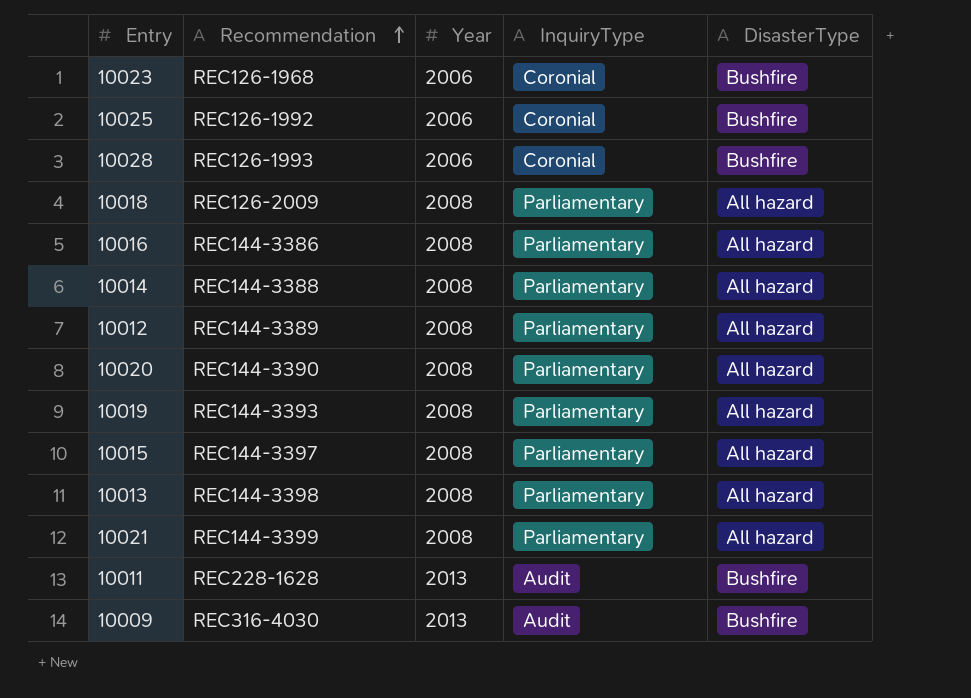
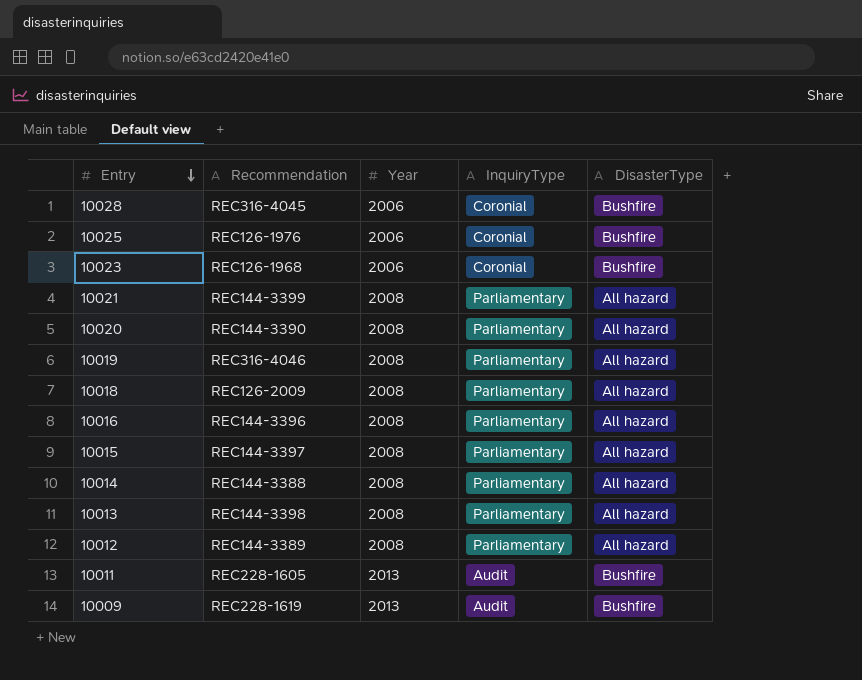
row order: Recommendation ascending -> Entry descending
10028 | Recommendation: REC126-1993 -> REC316-4045
10025 | Recommendation: REC126-1992 -> REC126-1976
10019 | Recommendation: REC144-3393 -> REC316-4046
10016 | Recommendation: REC144-3386 -> REC144-3396
10011 | Recommendation: REC228-1628 -> REC228-1605
10009 | Recommendation: REC316-4030 -> REC228-1619

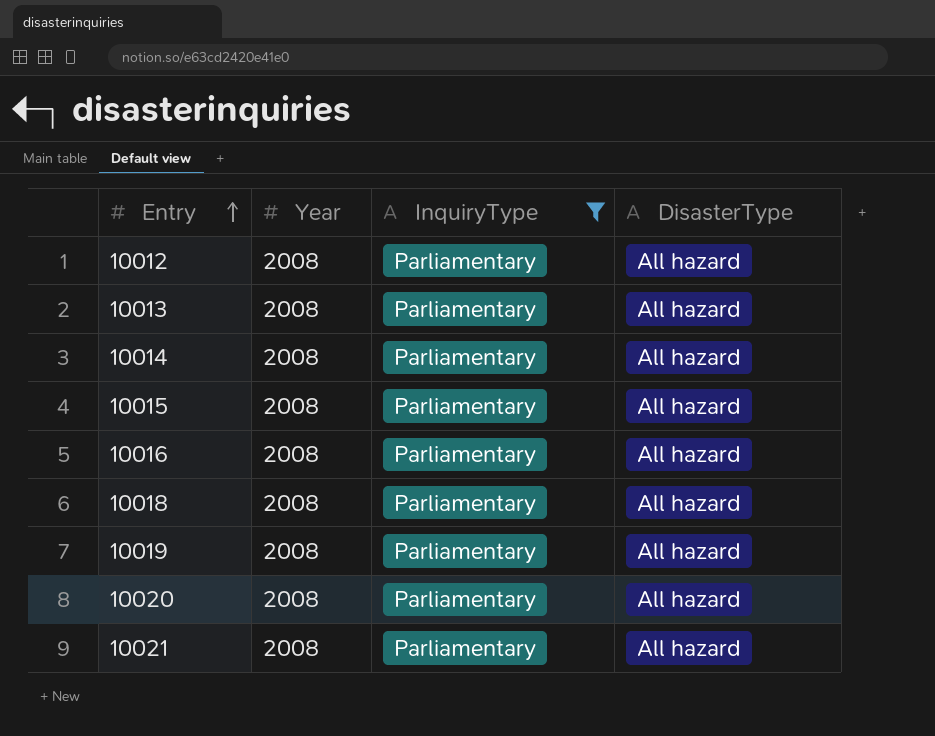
filter: none -> InquiryType = Parliamentary
row order: Entry descending -> Entry ascending
column Recommendation | position: 2 -> none

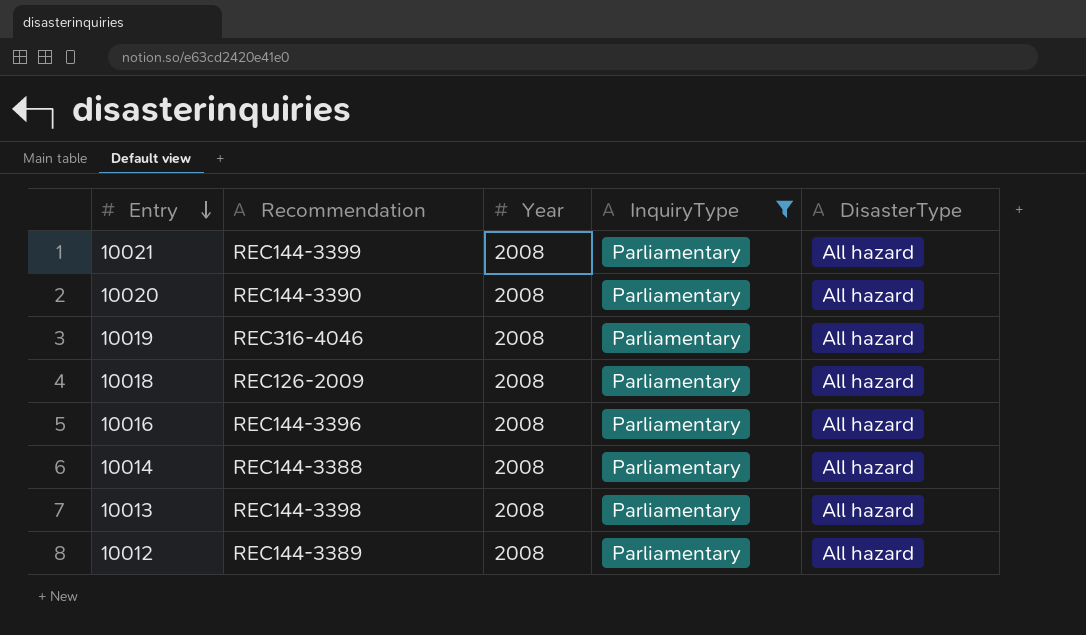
row order: Entry ascending -> Entry descending
column Recommendation | position: none -> 2
row 10015: 2008 | Parliamentary | All hazard -> none

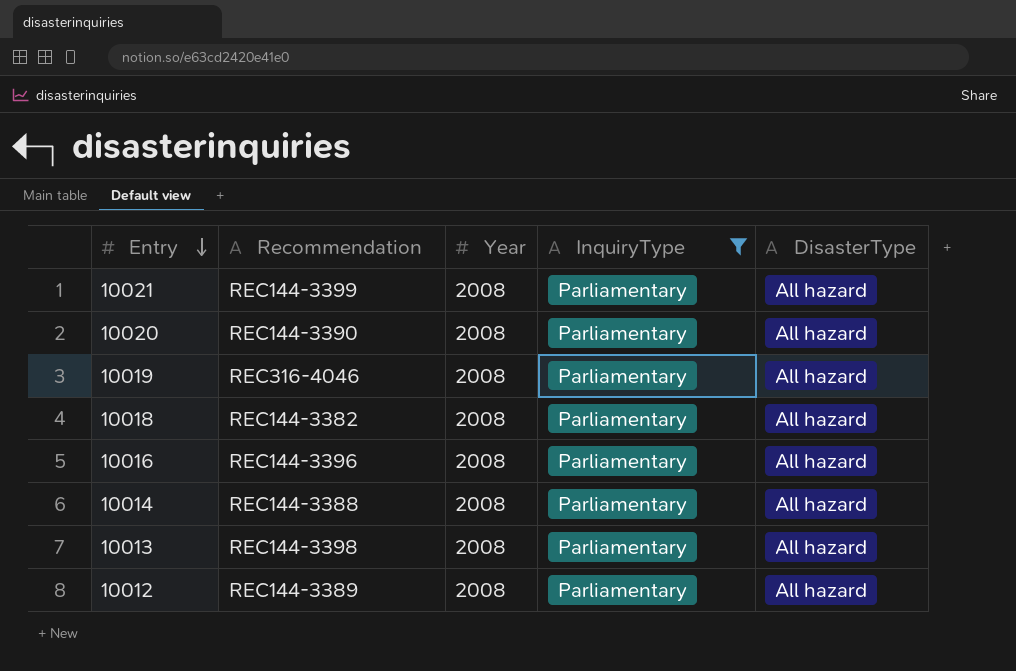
10018 | Recommendation: REC126-2009 -> REC144-3382

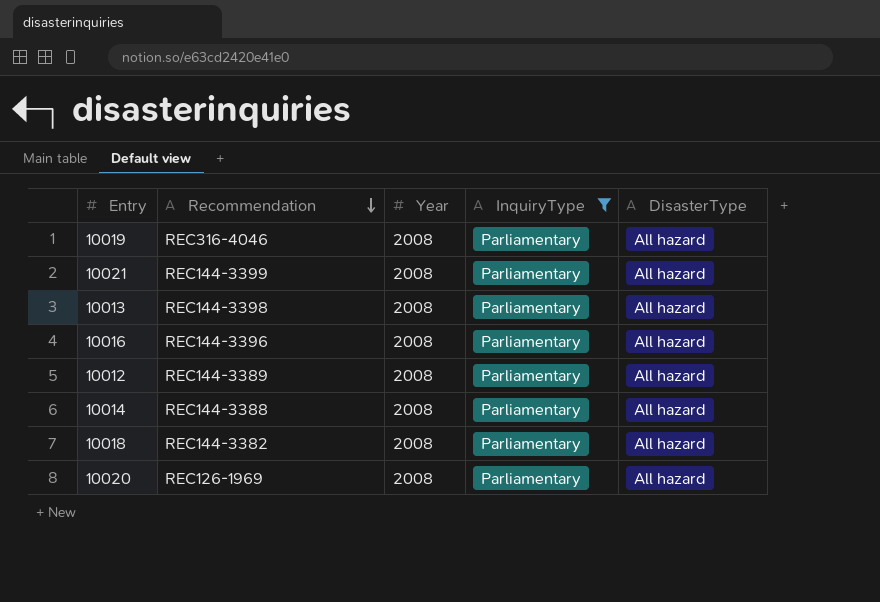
row order: Entry descending -> Recommendation descending
10020 | Recommendation: REC144-3390 -> REC126-1969

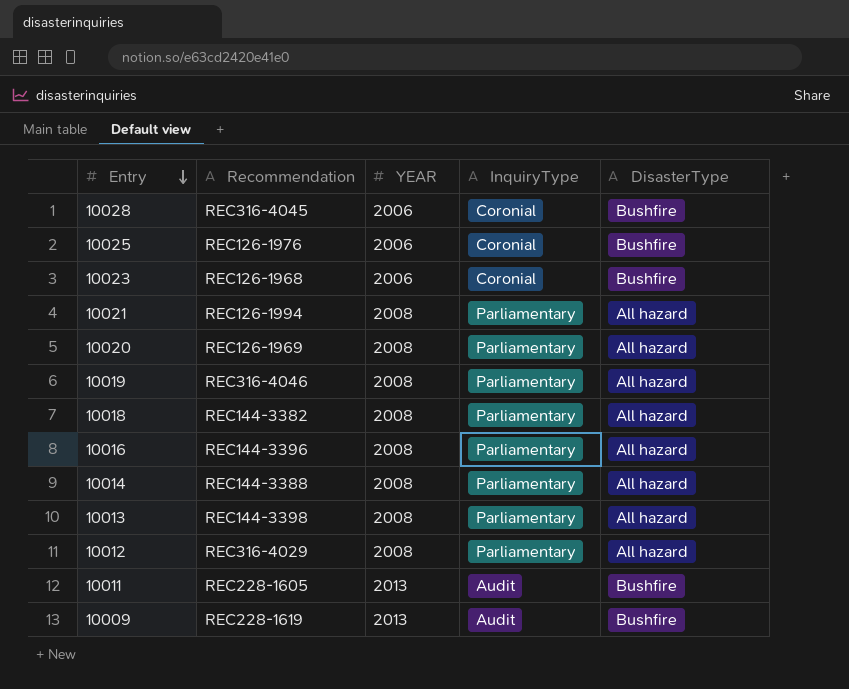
filter: InquiryType = Parliamentary -> none
row order: Recommendation descending -> Entry descending
column name: Year -> YEAR
10021 | Recommendation: REC144-3399 -> REC126-1994
10012 | Recommendation: REC144-3389 -> REC316-4029

